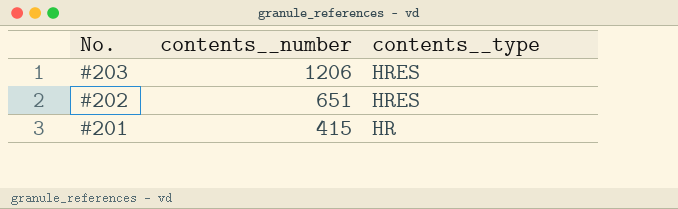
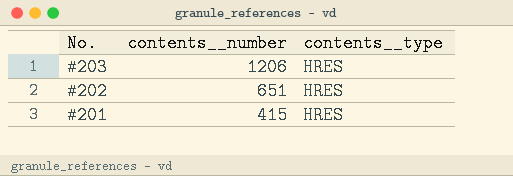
#201 | contents__type: HR -> HRES

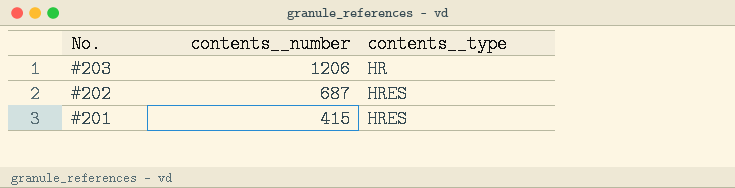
#203 | contents__type: HRES -> HR
#202 | contents__number: 651 -> 687

